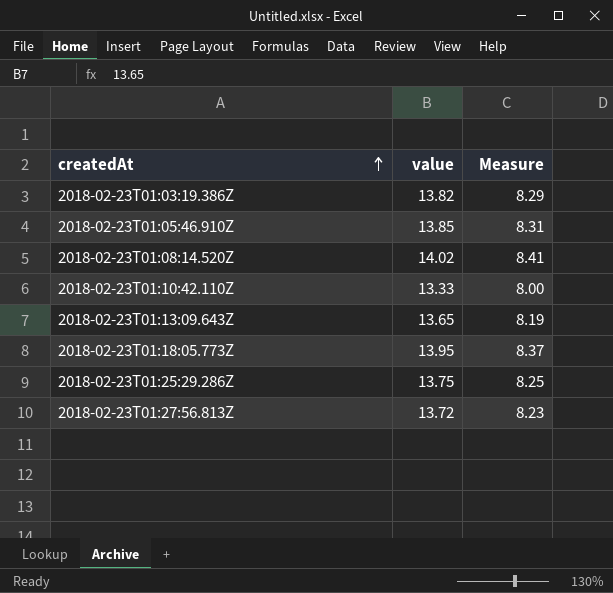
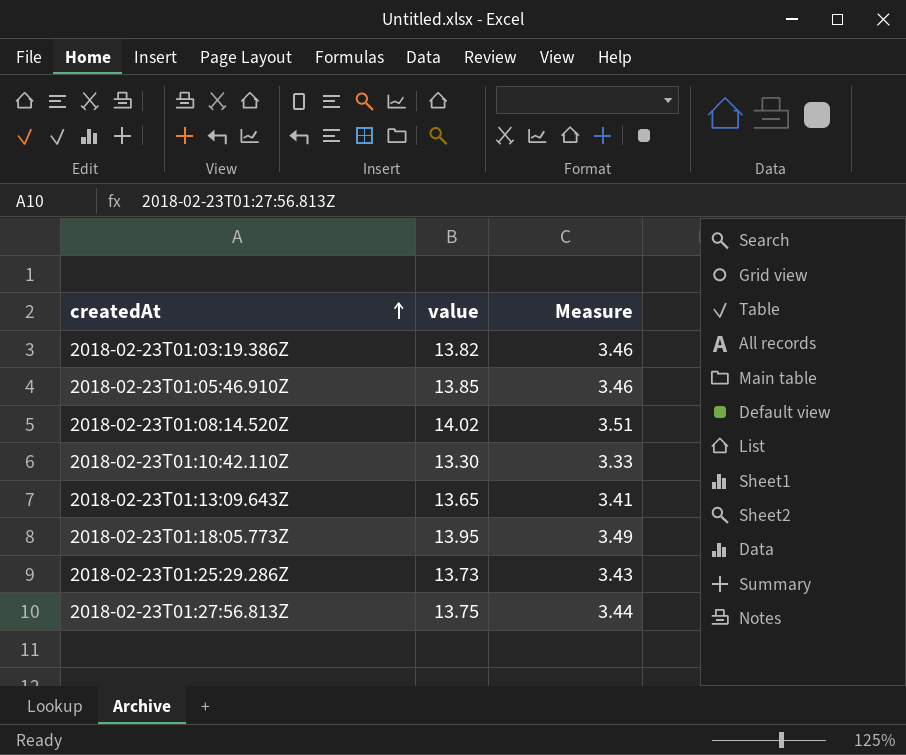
column Measure | formula: [value] * 0.6 -> [value] * 0.25
2018-02-23T01:10:42.110Z | value: 13.33 -> 13.30
2018-02-23T01:25:29.286Z | value: 13.75 -> 13.73
2018-02-23T01:27:56.813Z | value: 13.72 -> 13.75

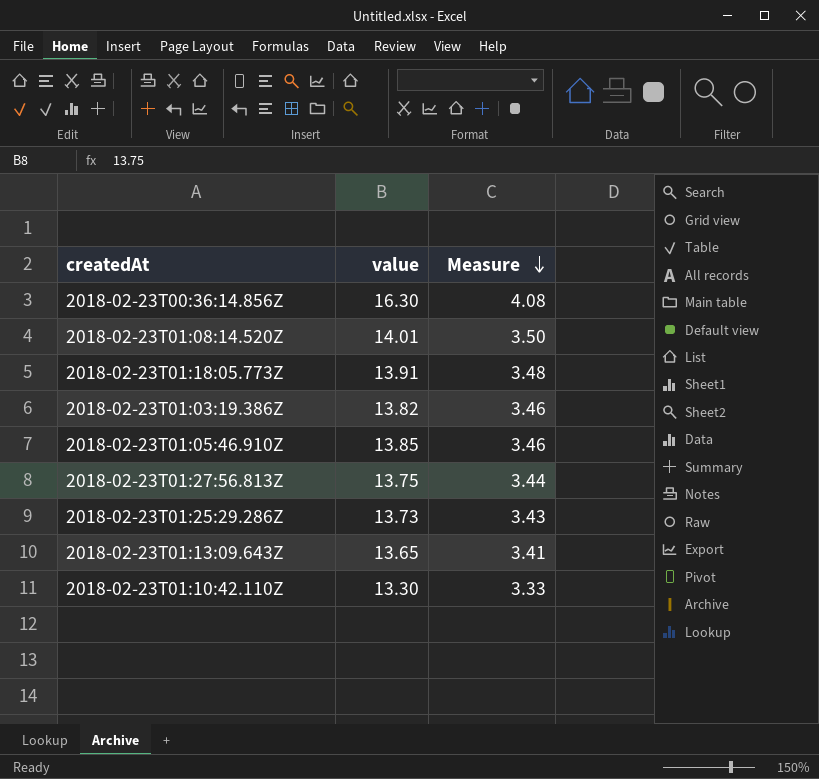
row order: createdAt ascending -> Measure descending
row 2018-02-23T00:36:14.856Z: none -> 16.30 | 4.08
2018-02-23T01:08:14.520Z | value: 14.02 -> 14.01
2018-02-23T01:08:14.520Z | Measure: 3.51 -> 3.50
2018-02-23T01:18:05.773Z | value: 13.95 -> 13.91
2018-02-23T01:18:05.773Z | Measure: 3.49 -> 3.48

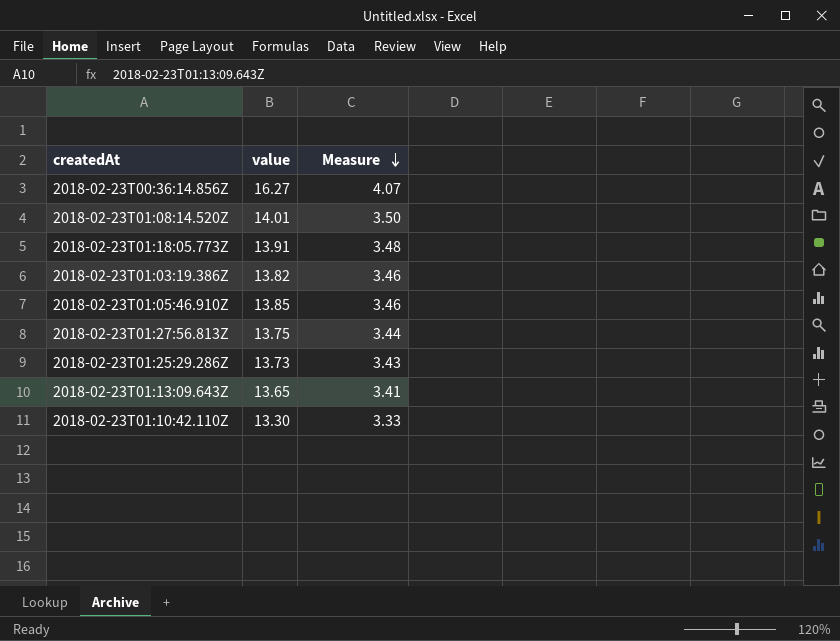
2018-02-23T00:36:14.856Z | value: 16.30 -> 16.27
2018-02-23T00:36:14.856Z | Measure: 4.08 -> 4.07

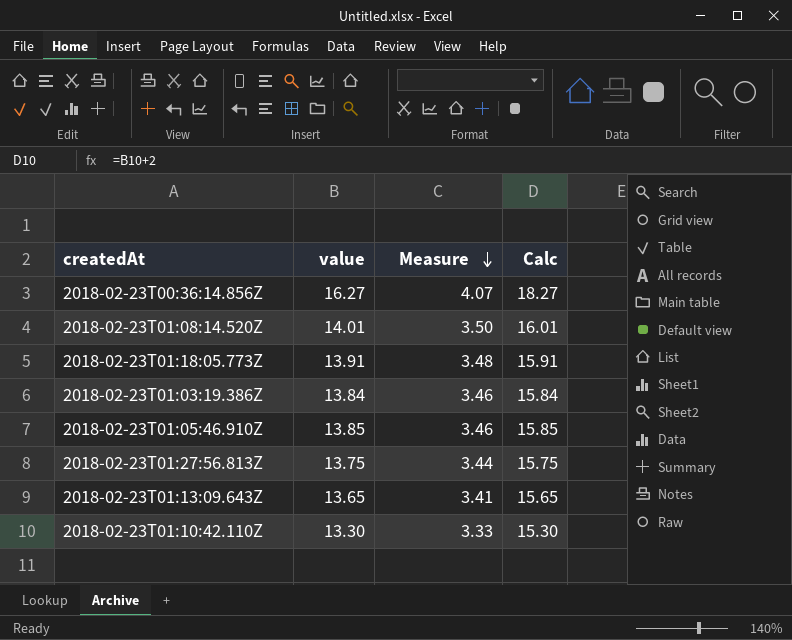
column Calc | formula: none -> [value] + 2
row 2018-02-23T01:25:29.286Z: 13.73 | 3.43 -> none
2018-02-23T01:03:19.386Z | value: 13.82 -> 13.84

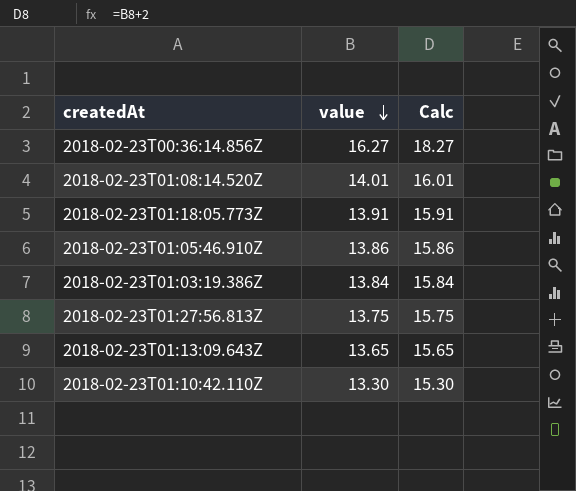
row order: Measure descending -> value descending
column Measure | formula: [value] * 0.25 -> none
2018-02-23T01:05:46.910Z | value: 13.85 -> 13.86
2018-02-23T01:05:46.910Z | Calc: 15.85 -> 15.86

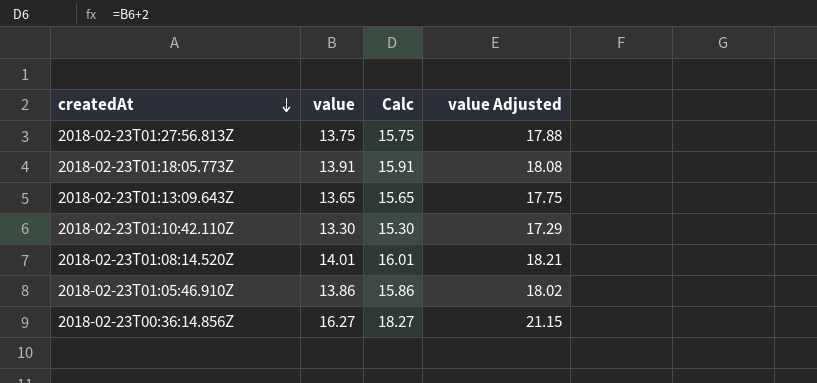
row order: value descending -> createdAt descending
column value Adjusted | formula: none -> [value] * 1.3
row 2018-02-23T01:03:19.386Z: 13.84 | 15.84 -> none

